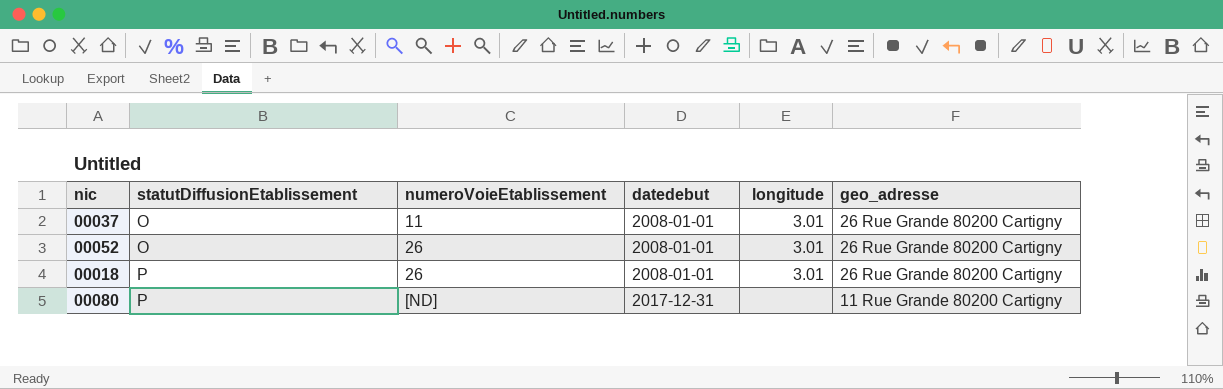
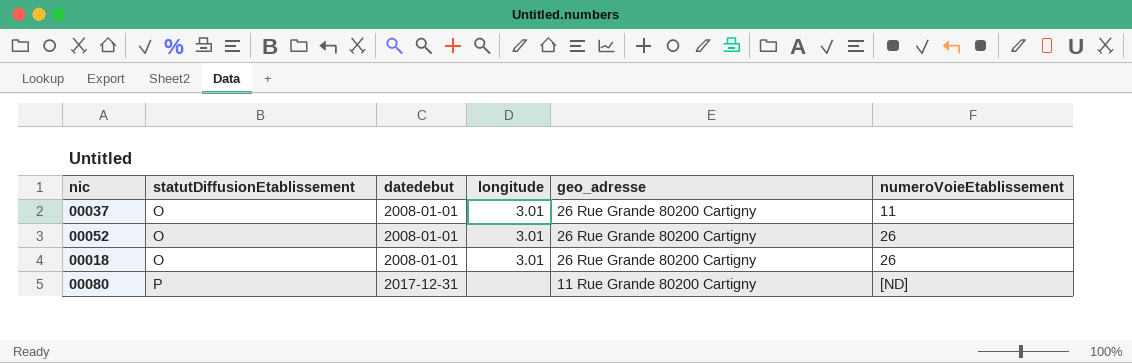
column numeroVoieEtablissement | position: 3 -> 6
00018 | statutDiffusionEtablissement: P -> O

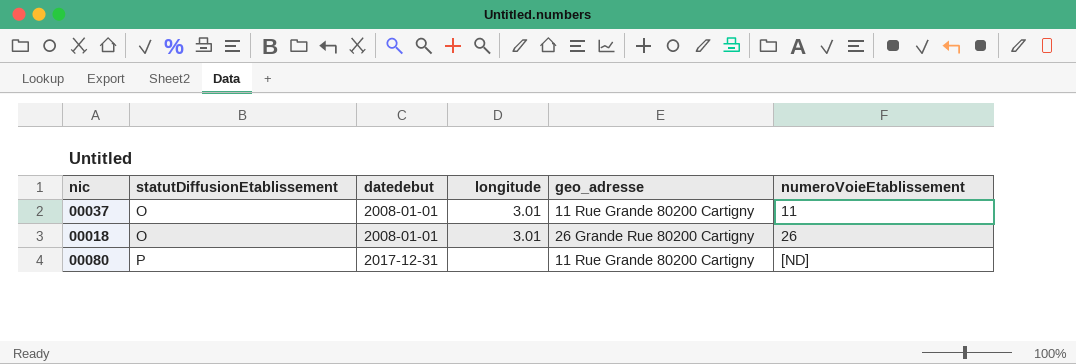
row 00052: O | 2008-01-01 | 3.01 | 26 Rue Grande 80200 Cartigny | 26 -> none
00037 | geo_adresse: 26 Rue Grande 80200 Cartigny -> 11 Rue Grande 80200 Cartigny
00018 | geo_adresse: 26 Rue Grande 80200 Cartigny -> 26 Grande Rue 80200 Cartigny

